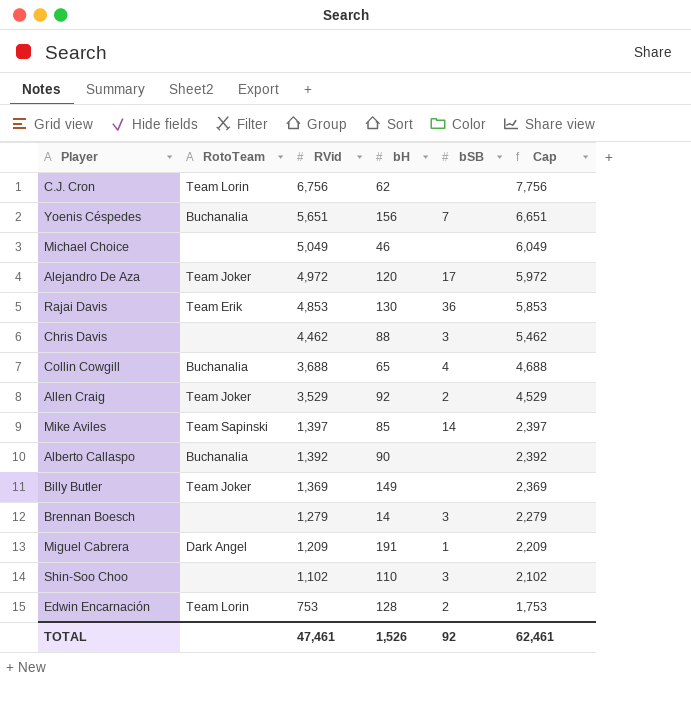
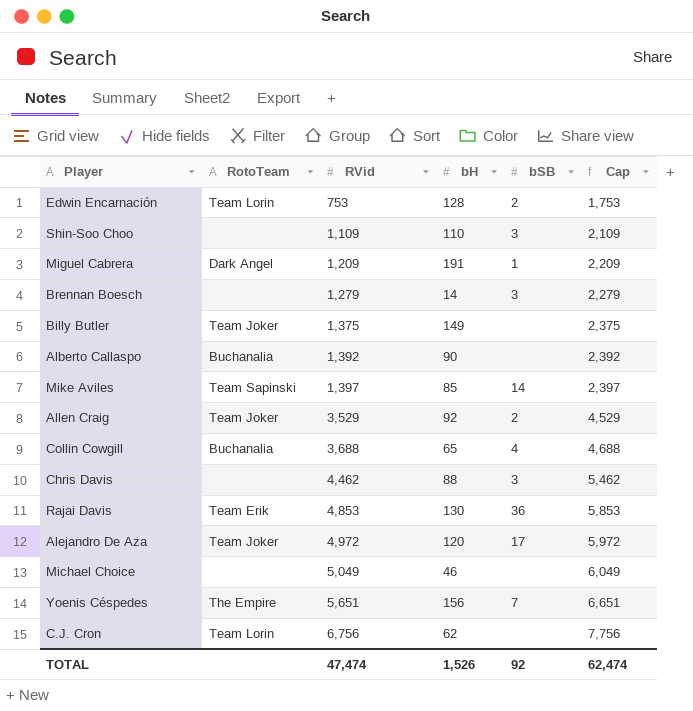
row order: RVid descending -> RVid ascending
Shin-Soo Choo | RVid: 1,102 -> 1,109
Shin-Soo Choo | Cap: 2,102 -> 2,109
Billy Butler | RVid: 1,369 -> 1,375
Billy Butler | Cap: 2,369 -> 2,375
Yoenis Céspedes | RotoTeam: Buchanalia -> The Empire
TOTAL | RVid: 47,461 -> 47,474
TOTAL | Cap: 62,461 -> 62,474

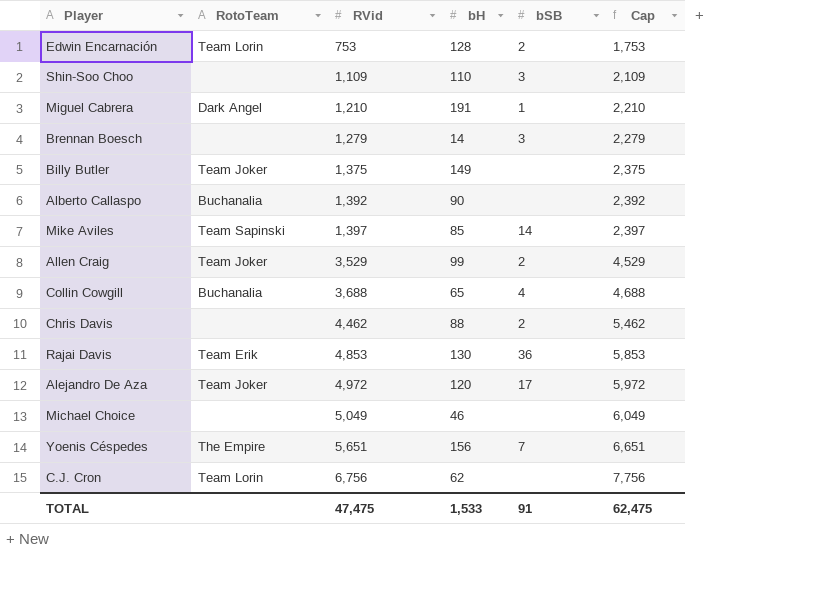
Miguel Cabrera | RVid: 1,209 -> 1,210
Miguel Cabrera | Cap: 2,209 -> 2,210
Allen Craig | bH: 92 -> 99
Chris Davis | bSB: 3 -> 2
TOTAL | RVid: 47,474 -> 47,475
TOTAL | bH: 1,526 -> 1,533
TOTAL | bSB: 92 -> 91
TOTAL | Cap: 62,474 -> 62,475

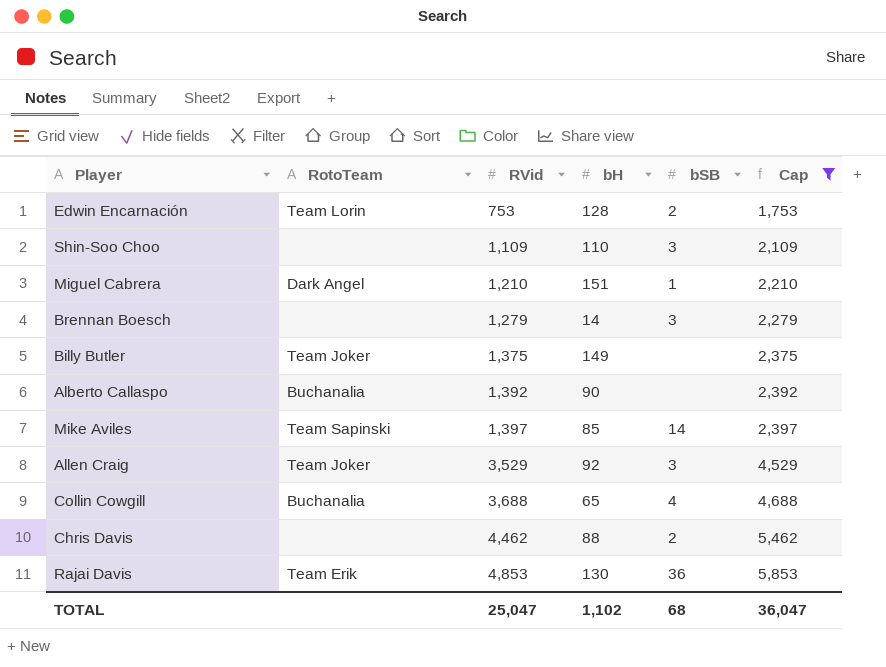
filter: none -> Cap <= 5,853
Miguel Cabrera | bH: 191 -> 151
Allen Craig | bH: 99 -> 92
Allen Craig | bSB: 2 -> 3
TOTAL | RVid: 47,475 -> 25,047
TOTAL | bH: 1,533 -> 1,102
TOTAL | bSB: 91 -> 68
TOTAL | Cap: 62,475 -> 36,047

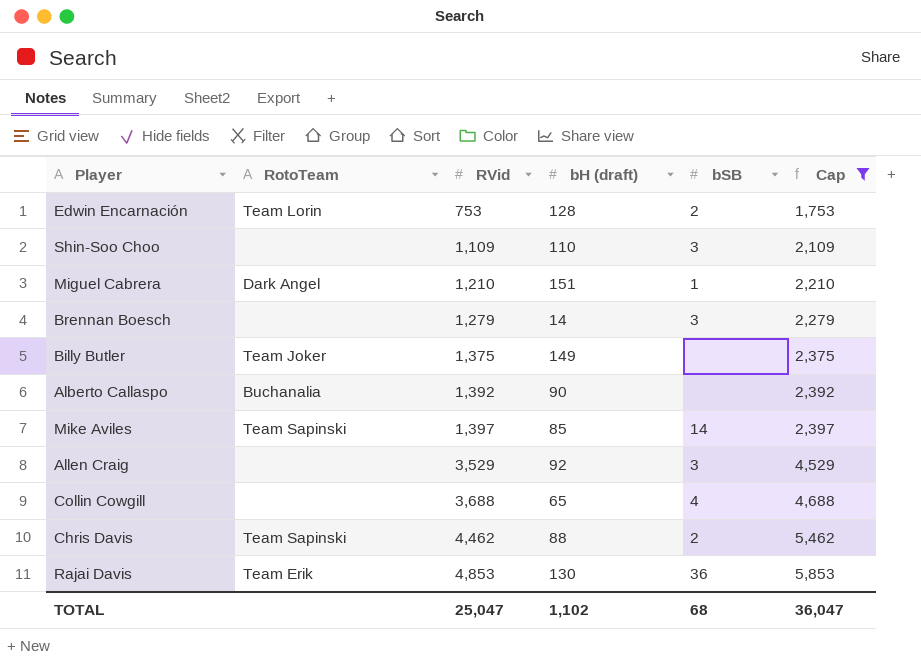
column name: bH -> bH (draft)
Allen Craig | RotoTeam: Team Joker -> none
Collin Cowgill | RotoTeam: Buchanalia -> none
Chris Davis | RotoTeam: none -> Team Sapinski

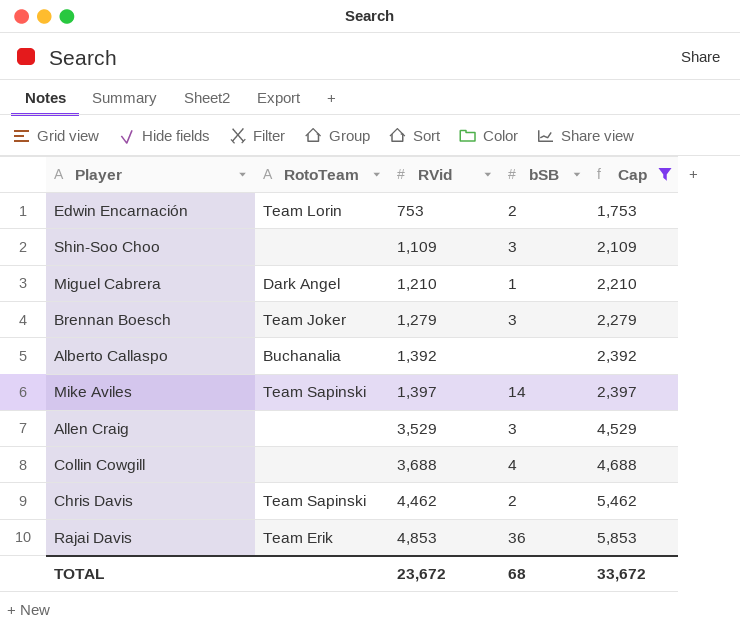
column bH (draft) | position: 4 -> none
row Billy Butler: Team Joker | 1,375 | 149 | none | 2,375 -> none
Brennan Boesch | RotoTeam: none -> Team Joker
TOTAL | RVid: 25,047 -> 23,672
TOTAL | Cap: 36,047 -> 33,672

